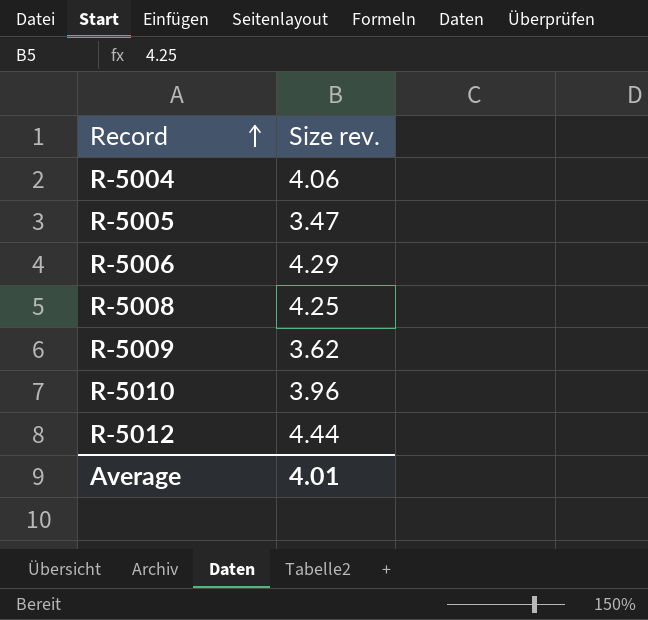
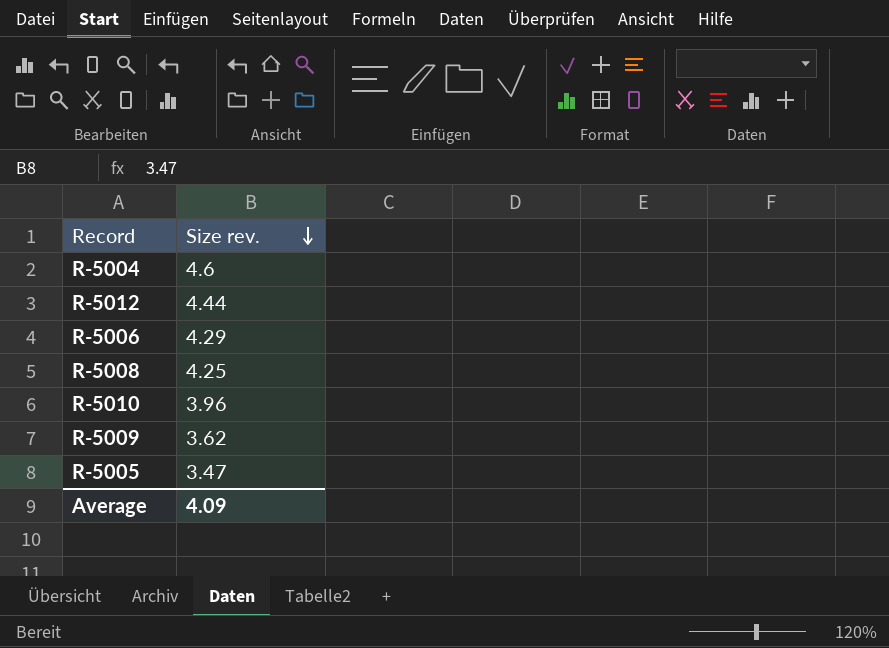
row order: Record ascending -> Size rev. descending
R-5004 | Size rev.: 4.06 -> 4.6
Average | Size rev.: 4.01 -> 4.09

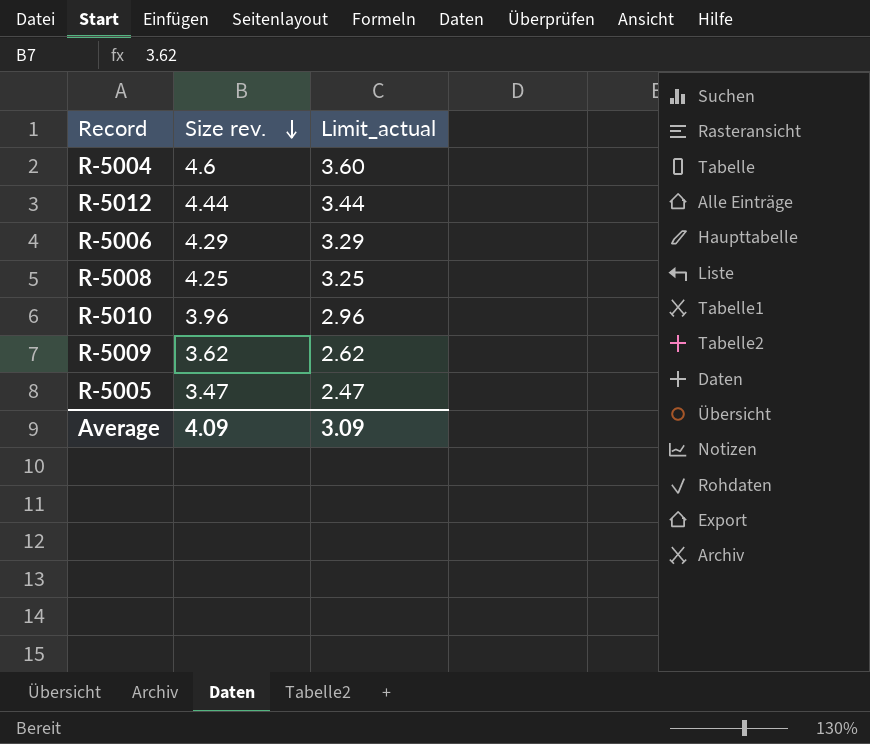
column Limit_actual | formula: none -> [Size rev.] - 1

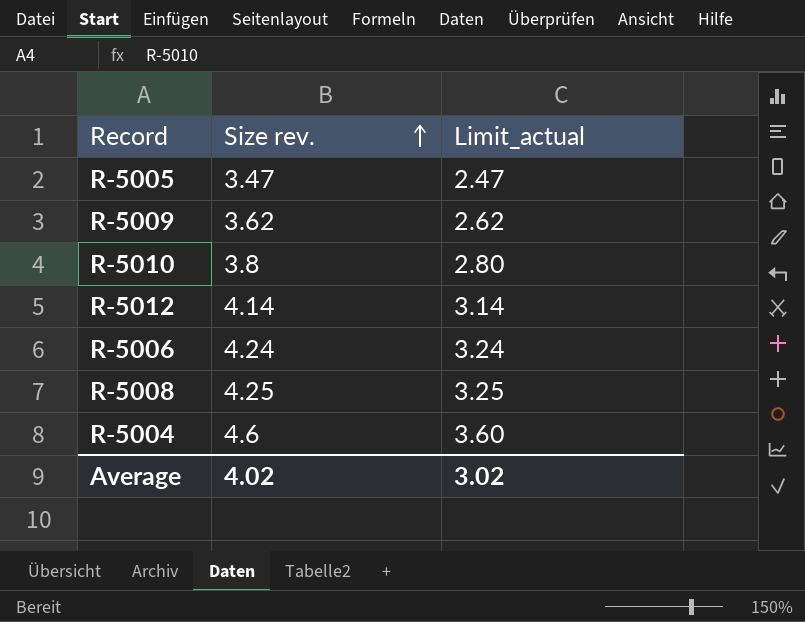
row order: Size rev. descending -> Size rev. ascending
R-5010 | Size rev.: 3.96 -> 3.8
R-5010 | Limit_actual: 2.96 -> 2.80
R-5012 | Size rev.: 4.44 -> 4.14
R-5012 | Limit_actual: 3.44 -> 3.14
R-5006 | Size rev.: 4.29 -> 4.24
R-5006 | Limit_actual: 3.29 -> 3.24
Average | Size rev.: 4.09 -> 4.02
Average | Limit_actual: 3.09 -> 3.02

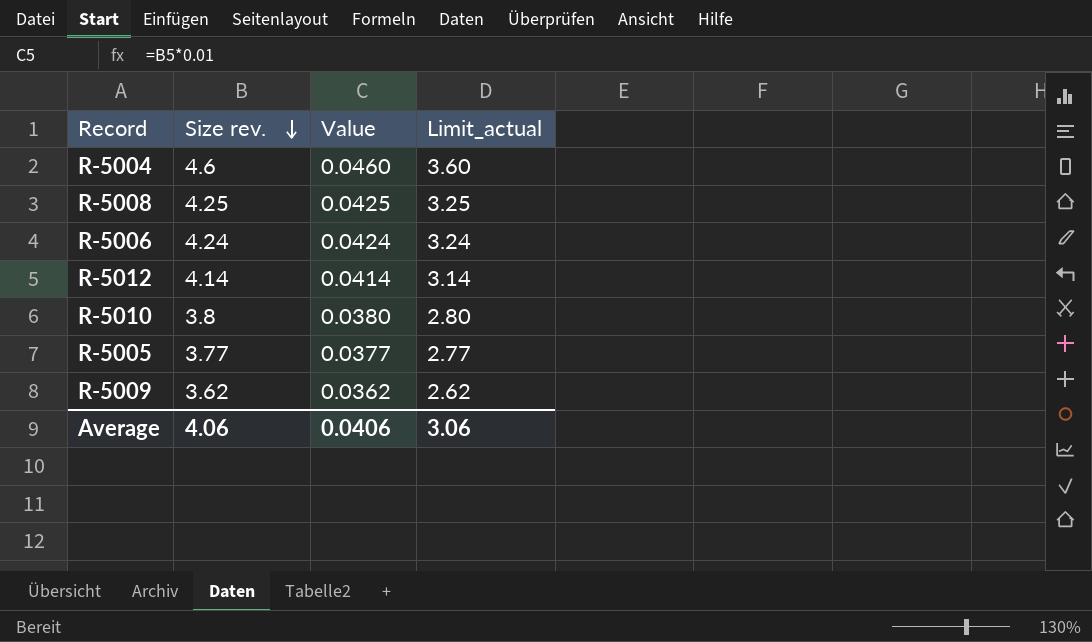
row order: Size rev. ascending -> Size rev. descending
column Value | formula: none -> [Size rev.] * 0.01
R-5005 | Size rev.: 3.47 -> 3.77
R-5005 | Limit_actual: 2.47 -> 2.77
Average | Size rev.: 4.02 -> 4.06
Average | Limit_actual: 3.02 -> 3.06

